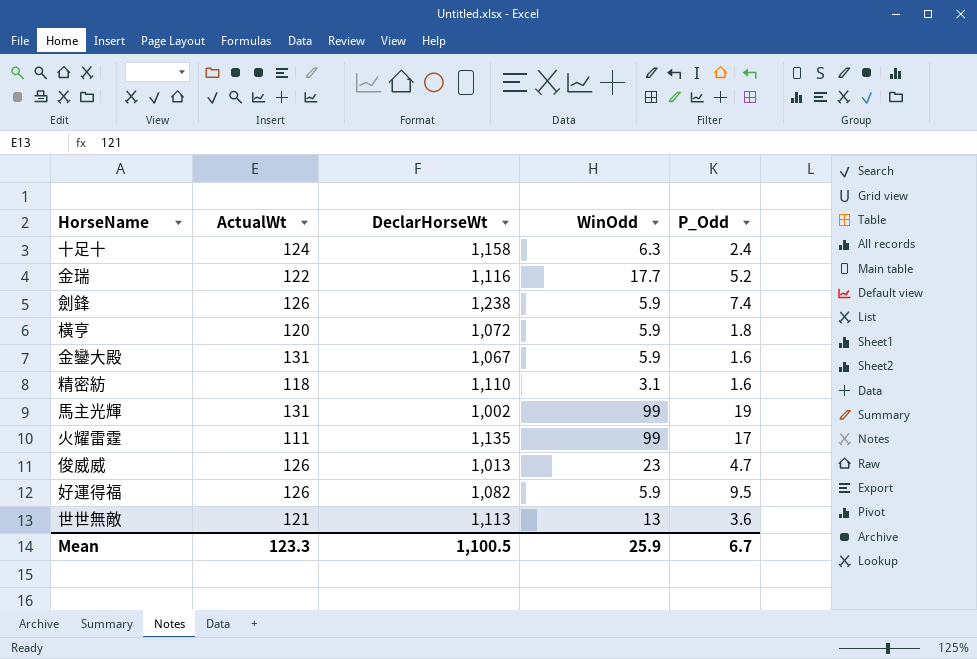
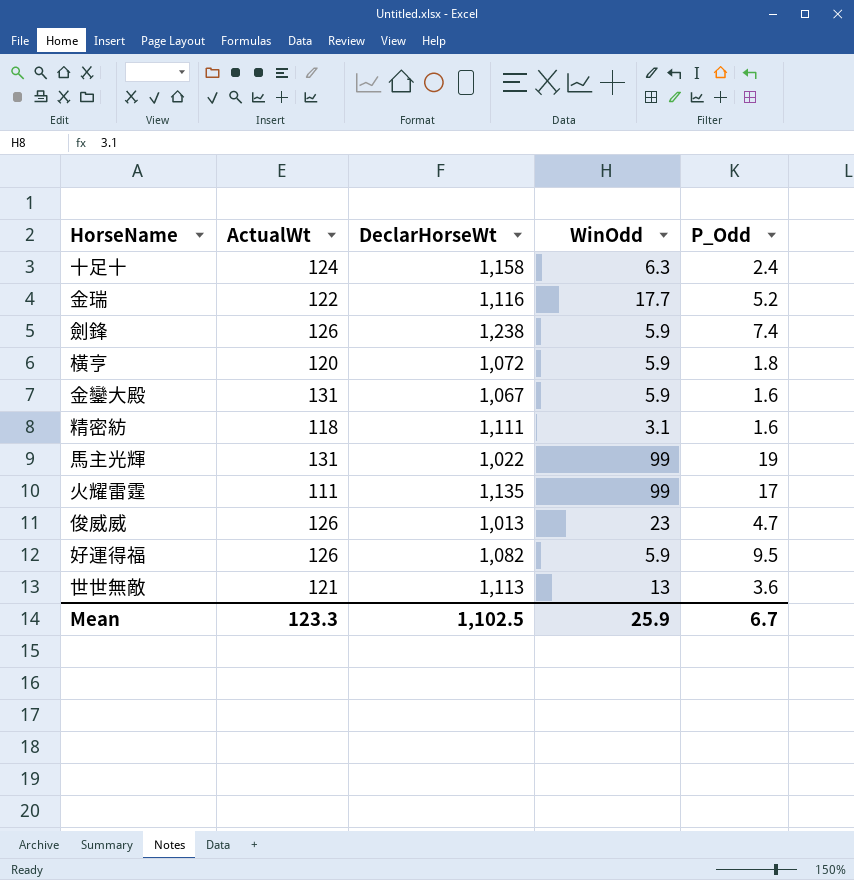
精密紡 | DeclarHorseWt: 1,110 -> 1,111
馬主光輝 | DeclarHorseWt: 1,002 -> 1,022
Mean | DeclarHorseWt: 1,100.5 -> 1,102.5

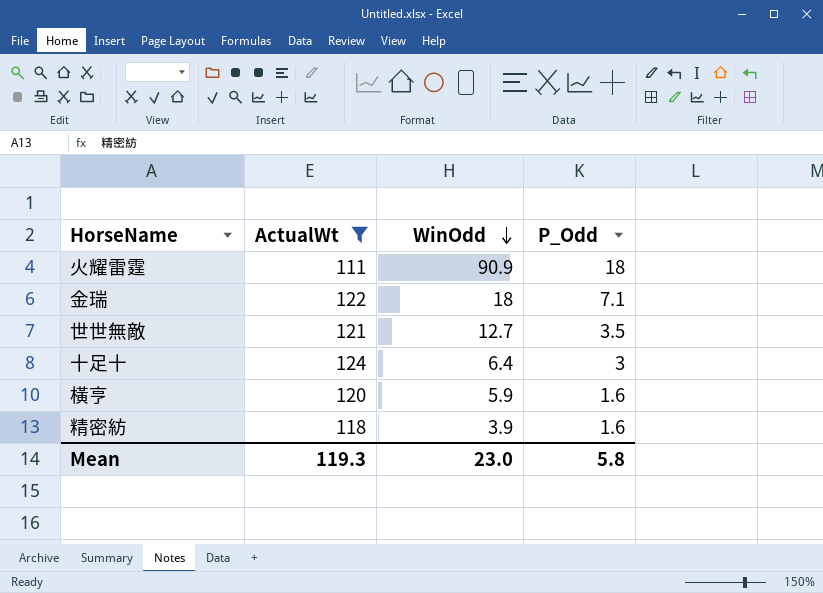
filter: none -> ActualWt <= 124
row order: none -> WinOdd descending
column DeclarHorseWt | position: 3 -> none
火耀雷霆 | WinOdd: 99 -> 90.9
火耀雷霆 | P_Odd: 17 -> 18
金瑞 | WinOdd: 17.7 -> 18
金瑞 | P_Odd: 5.2 -> 7.1
世世無敵 | WinOdd: 13 -> 12.7
世世無敵 | P_Odd: 3.6 -> 3.5
十足十 | WinOdd: 6.3 -> 6.4
十足十 | P_Odd: 2.4 -> 3
橫亨 | P_Odd: 1.8 -> 1.6
精密紡 | WinOdd: 3.1 -> 3.9
Mean | ActualWt: 123.3 -> 119.3
Mean | WinOdd: 25.9 -> 23.0
Mean | P_Odd: 6.7 -> 5.8

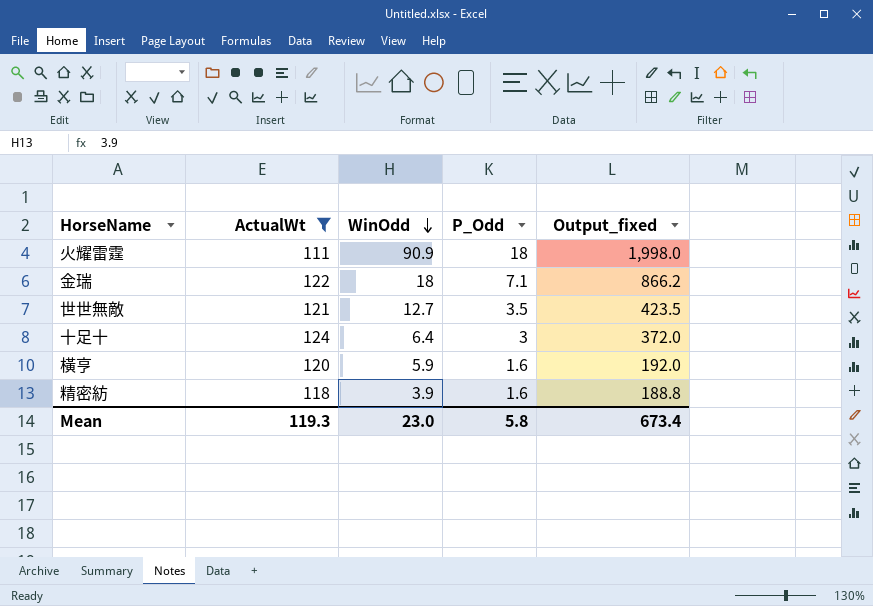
column Output_fixed | formula: none -> [ActualWt] * [P_Odd]

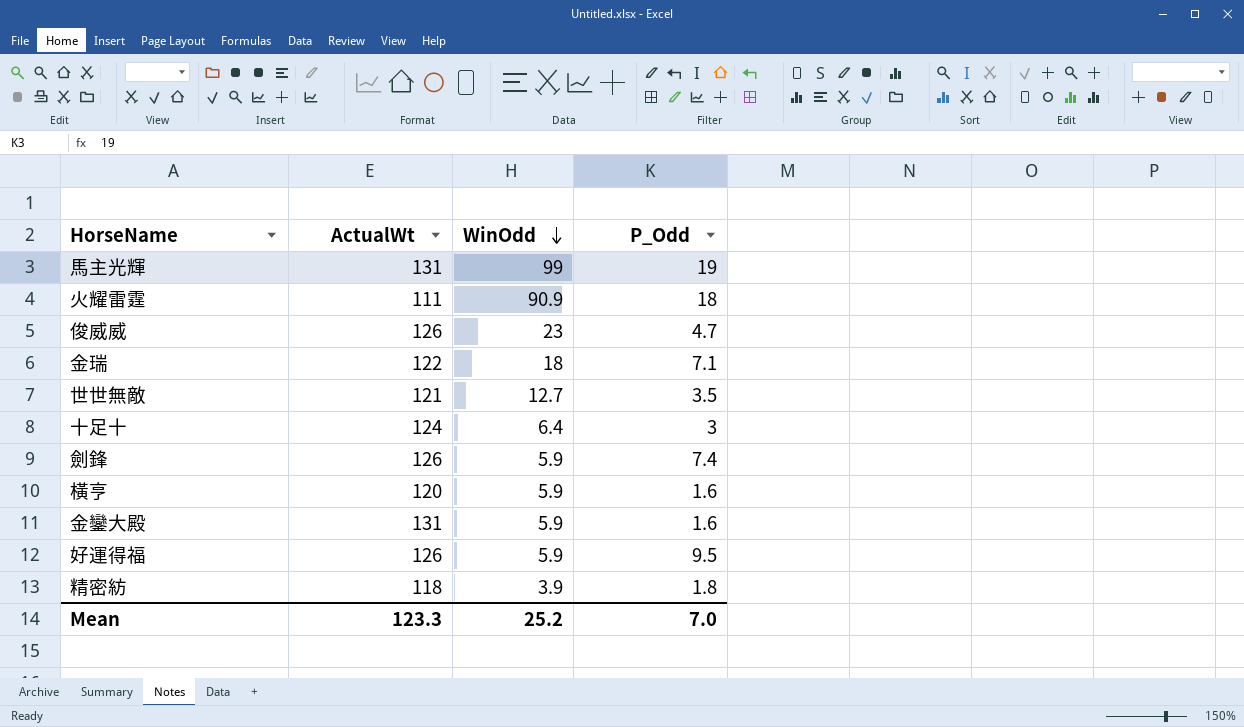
filter: ActualWt <= 124 -> none
column Output_fixed | formula: [ActualWt] * [P_Odd] -> none
精密紡 | P_Odd: 1.6 -> 1.8
Mean | ActualWt: 119.3 -> 123.3
Mean | WinOdd: 23.0 -> 25.2
Mean | P_Odd: 5.8 -> 7.0

